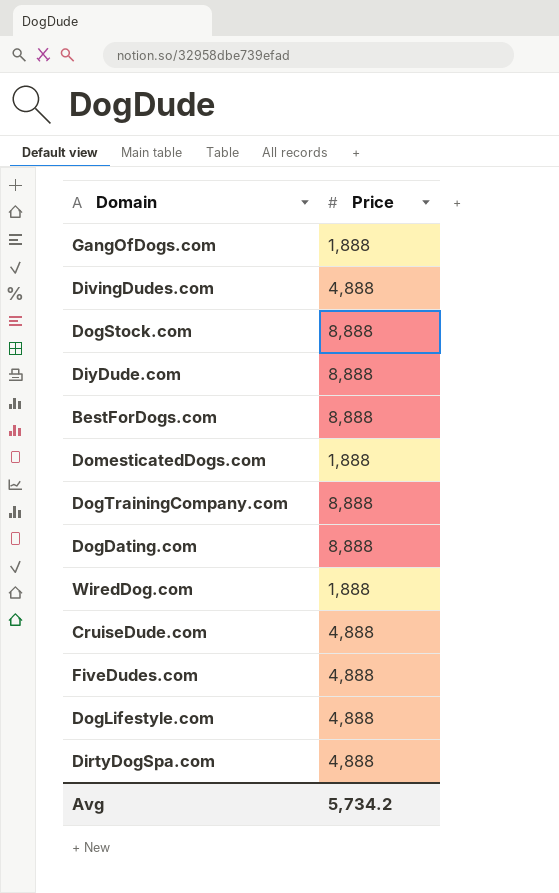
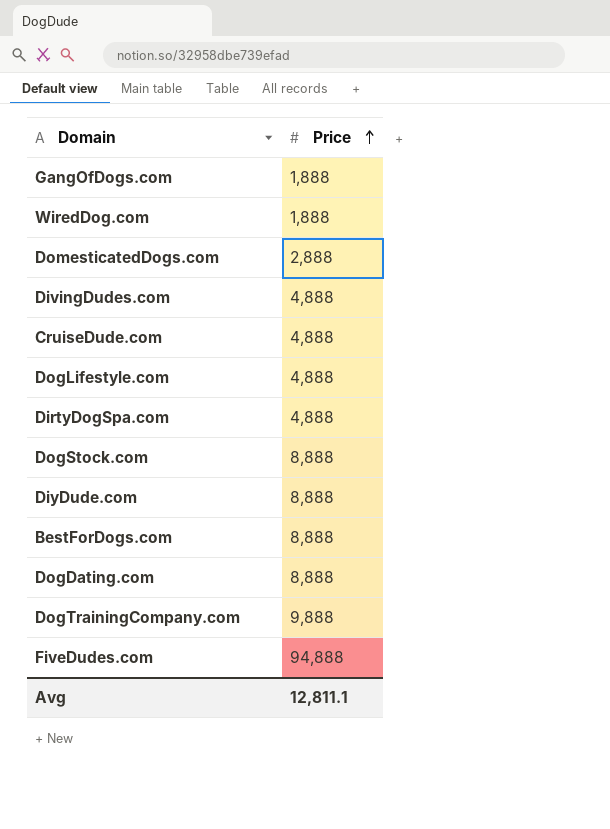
row order: none -> Price ascending
DomesticatedDogs.com | Price: 1,888 -> 2,888
DogTrainingCompany.com | Price: 8,888 -> 9,888
FiveDudes.com | Price: 4,888 -> 94,888
Avg | Price: 5,734.2 -> 12,811.1

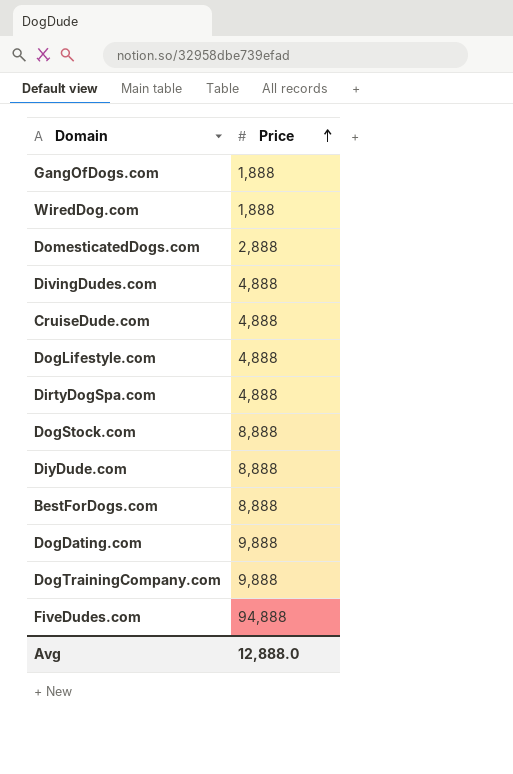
DogDating.com | Price: 8,888 -> 9,888
Avg | Price: 12,811.1 -> 12,888.0

